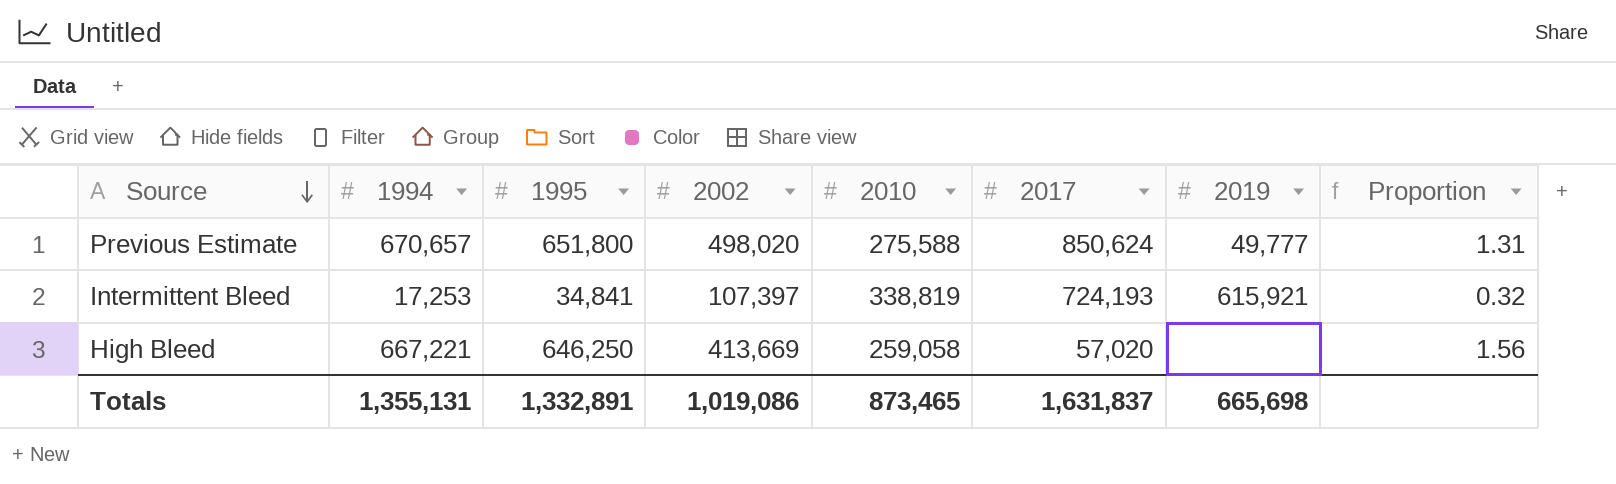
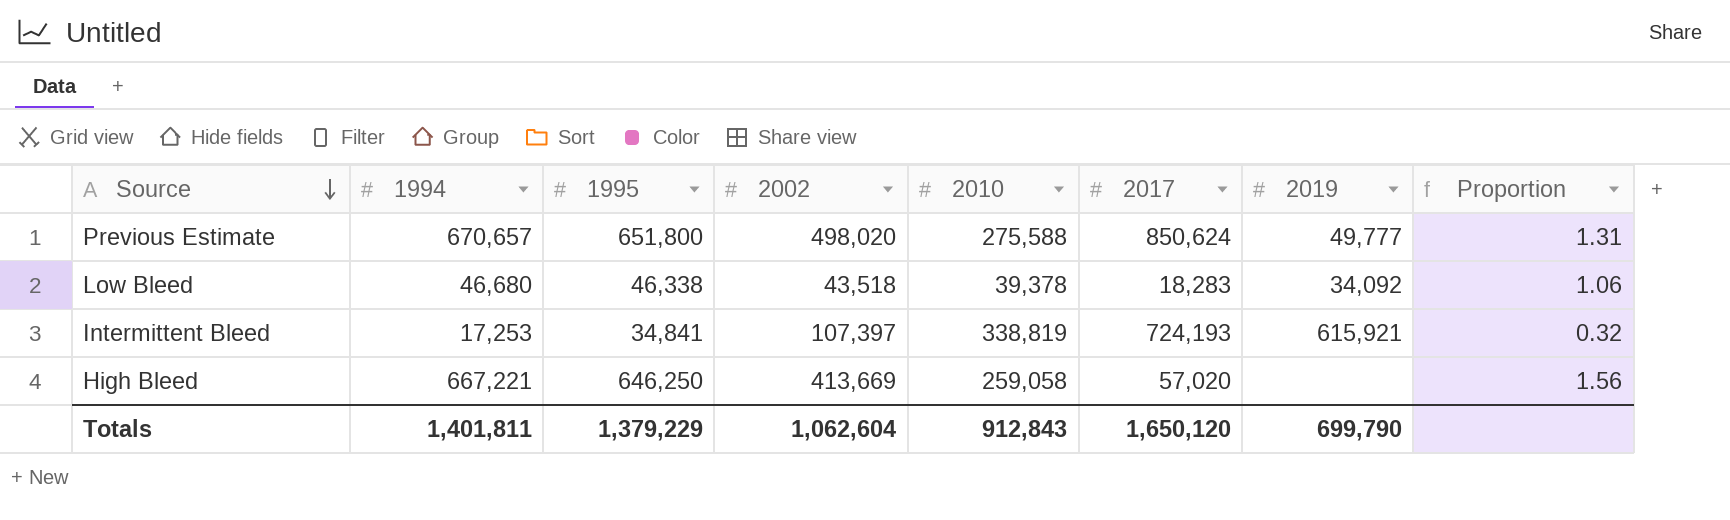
row Low Bleed: none -> 46,680 | 46,338 | 43,518 | 39,378 | 18,283 | 34,092 | 1.06
Totals | 1994: 1,355,131 -> 1,401,811
Totals | 1995: 1,332,891 -> 1,379,229
Totals | 2002: 1,019,086 -> 1,062,604
Totals | 2010: 873,465 -> 912,843
Totals | 2017: 1,631,837 -> 1,650,120
Totals | 2019: 665,698 -> 699,790

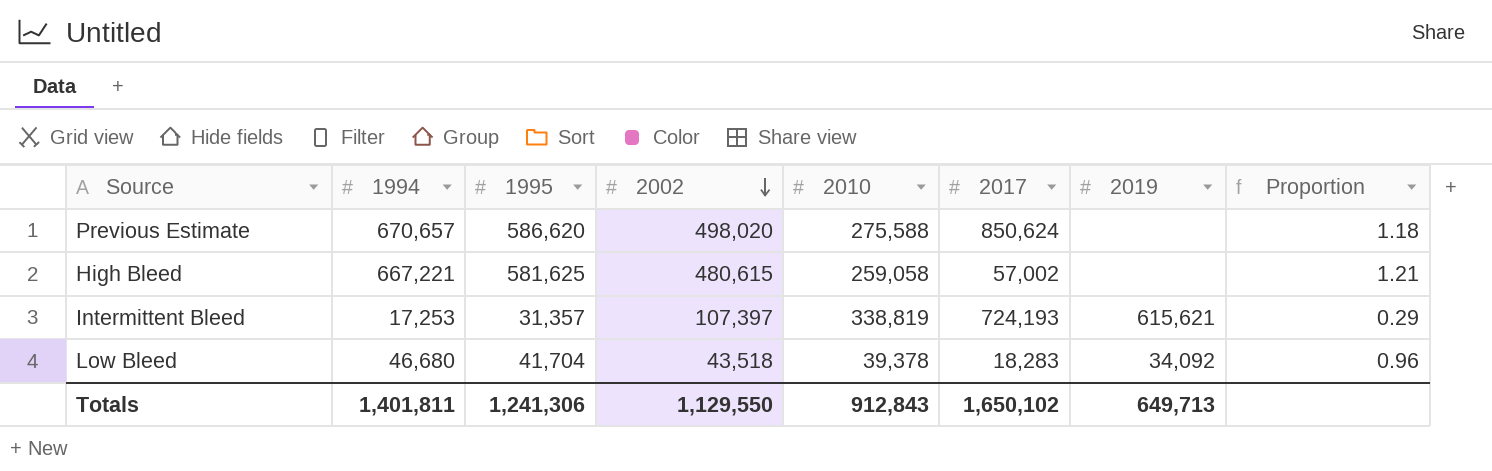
row order: Source descending -> 2002 descending
Previous Estimate | 1995: 651,800 -> 586,620
Previous Estimate | 2019: 49,777 -> none
Previous Estimate | Proportion: 1.31 -> 1.18
High Bleed | 1995: 646,250 -> 581,625
High Bleed | 2002: 413,669 -> 480,615
High Bleed | 2017: 57,020 -> 57,002
High Bleed | Proportion: 1.56 -> 1.21
Intermittent Bleed | 1995: 34,841 -> 31,357
Intermittent Bleed | 2019: 615,921 -> 615,621
Intermittent Bleed | Proportion: 0.32 -> 0.29
Low Bleed | 1995: 46,338 -> 41,704
Low Bleed | Proportion: 1.06 -> 0.96
Totals | 1995: 1,379,229 -> 1,241,306
Totals | 2002: 1,062,604 -> 1,129,550
Totals | 2017: 1,650,120 -> 1,650,102
Totals | 2019: 699,790 -> 649,713

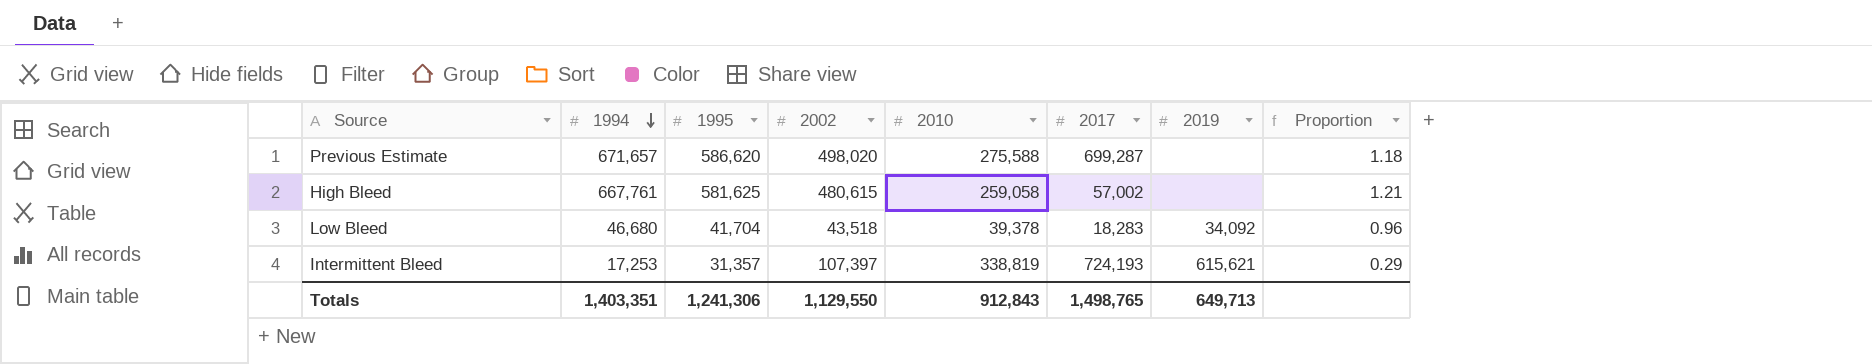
row order: 2002 descending -> 1994 descending
Previous Estimate | 1994: 670,657 -> 671,657
Previous Estimate | 2017: 850,624 -> 699,287
High Bleed | 1994: 667,221 -> 667,761
Totals | 1994: 1,401,811 -> 1,403,351
Totals | 2017: 1,650,102 -> 1,498,765

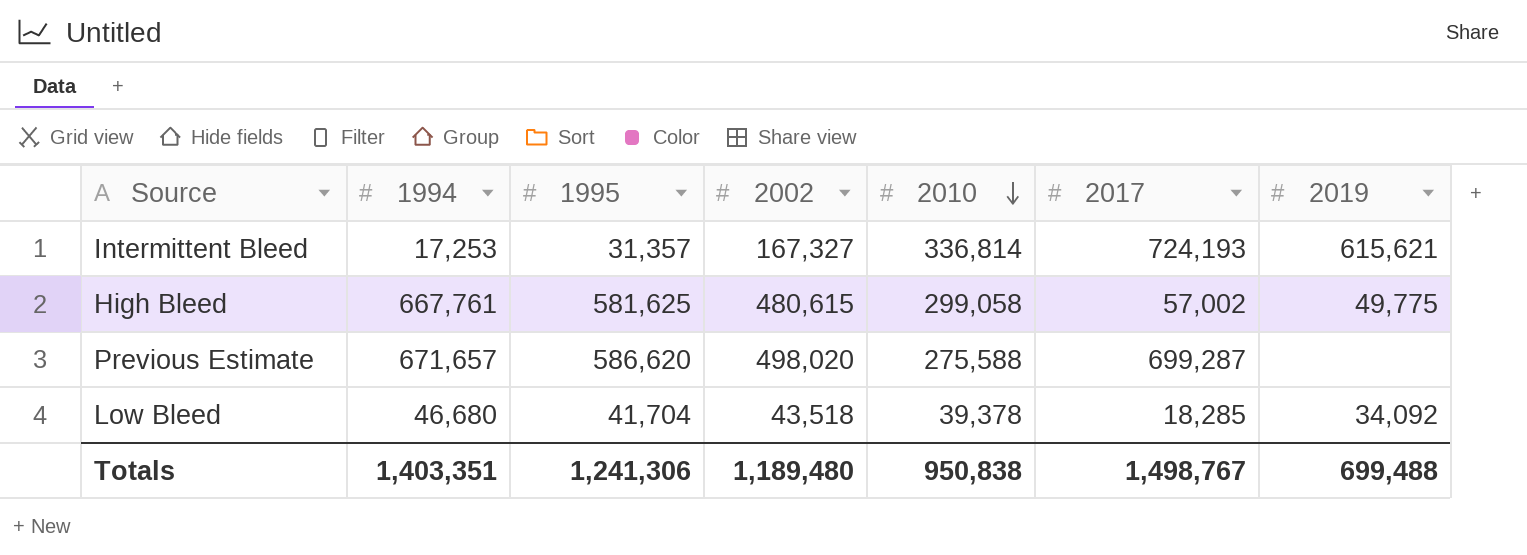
row order: 1994 descending -> 2010 descending
column Proportion | formula: [1995] / [2002] -> none
Intermittent Bleed | 2002: 107,397 -> 167,327
Intermittent Bleed | 2010: 338,819 -> 336,814
High Bleed | 2010: 259,058 -> 299,058
High Bleed | 2019: none -> 49,775
Low Bleed | 2017: 18,283 -> 18,285
Totals | 2002: 1,129,550 -> 1,189,480
Totals | 2010: 912,843 -> 950,838
Totals | 2017: 1,498,765 -> 1,498,767
Totals | 2019: 649,713 -> 699,488

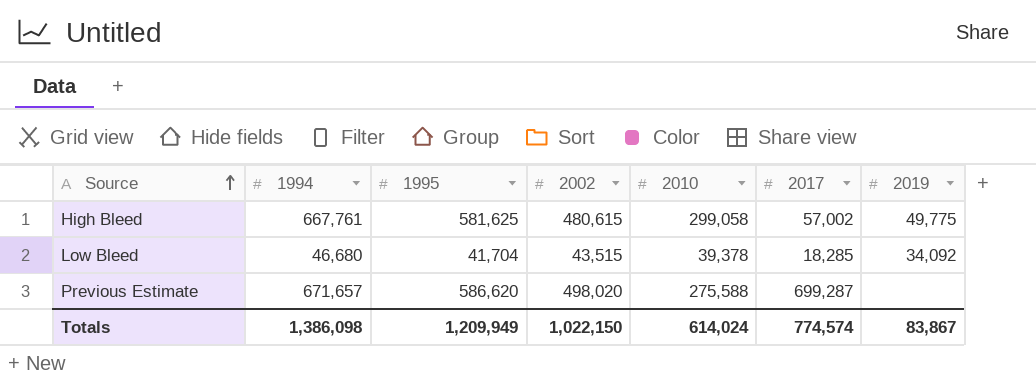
row order: 2010 descending -> Source ascending
row Intermittent Bleed: 17,253 | 31,357 | 167,327 | 336,814 | 724,193 | 615,621 -> none
Low Bleed | 2002: 43,518 -> 43,515
Totals | 1994: 1,403,351 -> 1,386,098
Totals | 1995: 1,241,306 -> 1,209,949
Totals | 2002: 1,189,480 -> 1,022,150
Totals | 2010: 950,838 -> 614,024
Totals | 2017: 1,498,767 -> 774,574
Totals | 2019: 699,488 -> 83,867

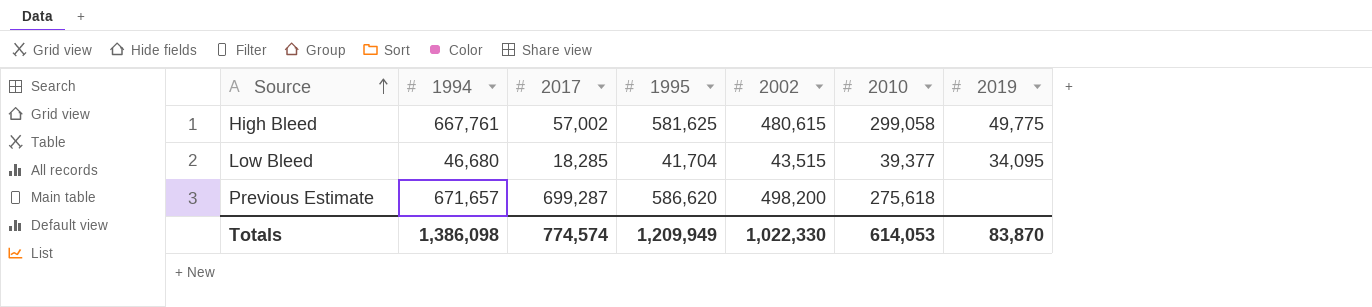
column 2017 | position: 6 -> 3
Low Bleed | 2010: 39,378 -> 39,377
Low Bleed | 2019: 34,092 -> 34,095
Previous Estimate | 2002: 498,020 -> 498,200
Previous Estimate | 2010: 275,588 -> 275,618
Totals | 2002: 1,022,150 -> 1,022,330
Totals | 2010: 614,024 -> 614,053
Totals | 2019: 83,867 -> 83,870

